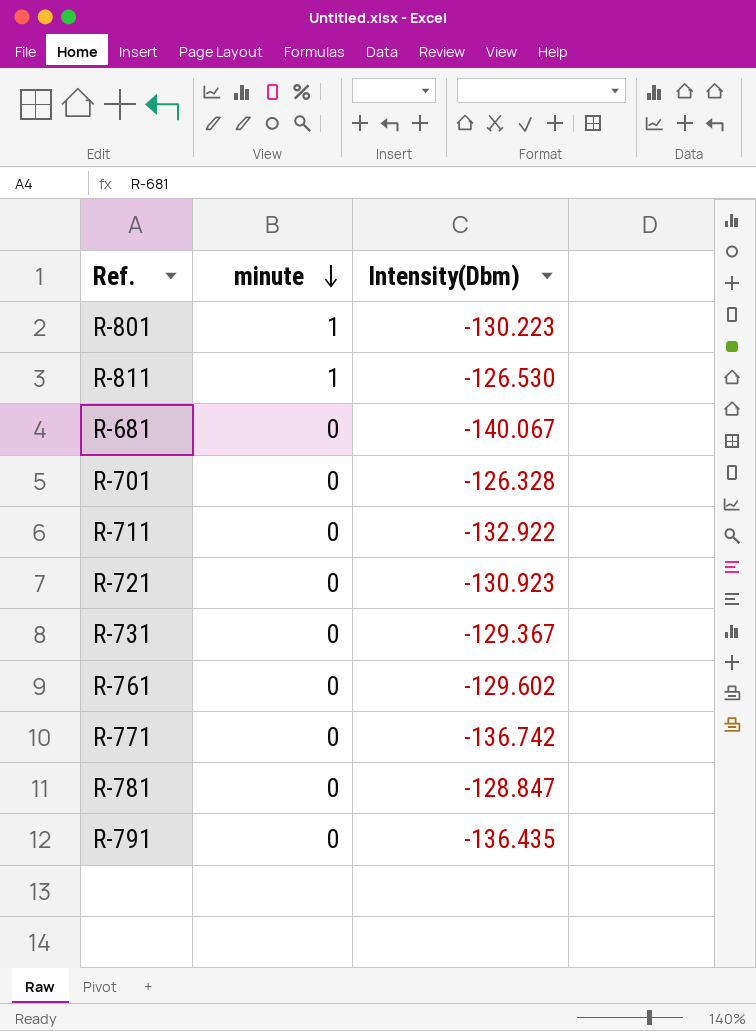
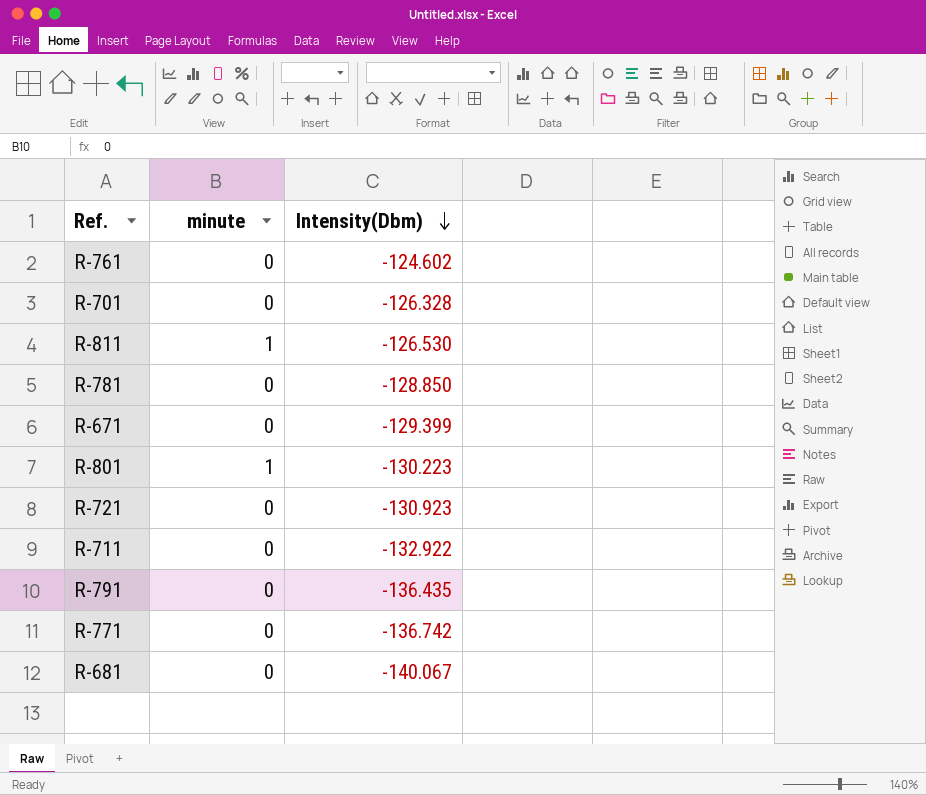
row order: minute descending -> Intensity(Dbm) descending
row R-731: 0 | -129.367 -> none
R-761 | Intensity(Dbm): -129.602 -> -124.602
R-781 | Intensity(Dbm): -128.847 -> -128.850
row R-671: none -> 0 | -129.399

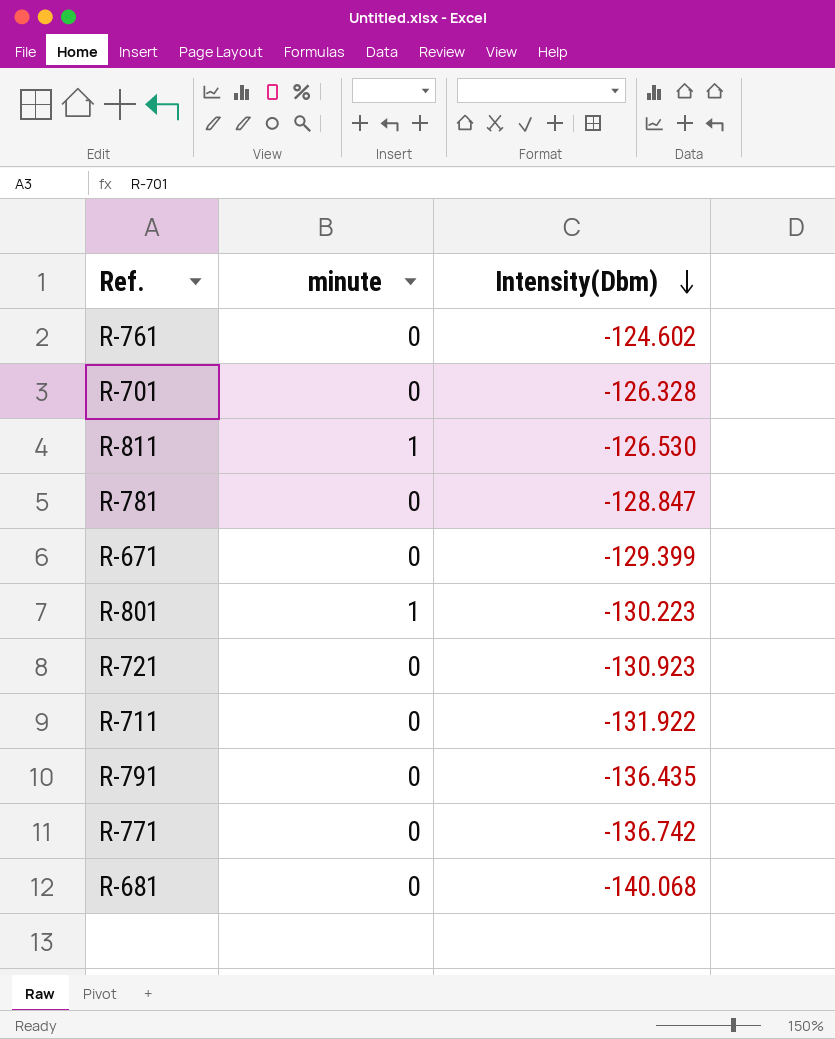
R-781 | Intensity(Dbm): -128.850 -> -128.847
R-711 | Intensity(Dbm): -132.922 -> -131.922
R-681 | Intensity(Dbm): -140.067 -> -140.068

